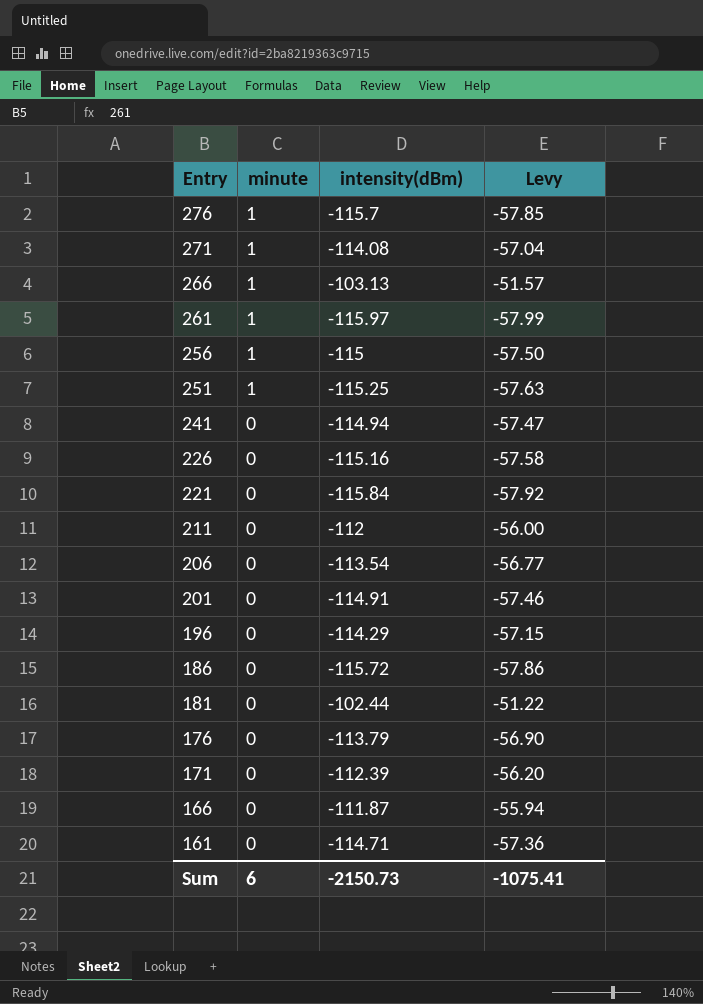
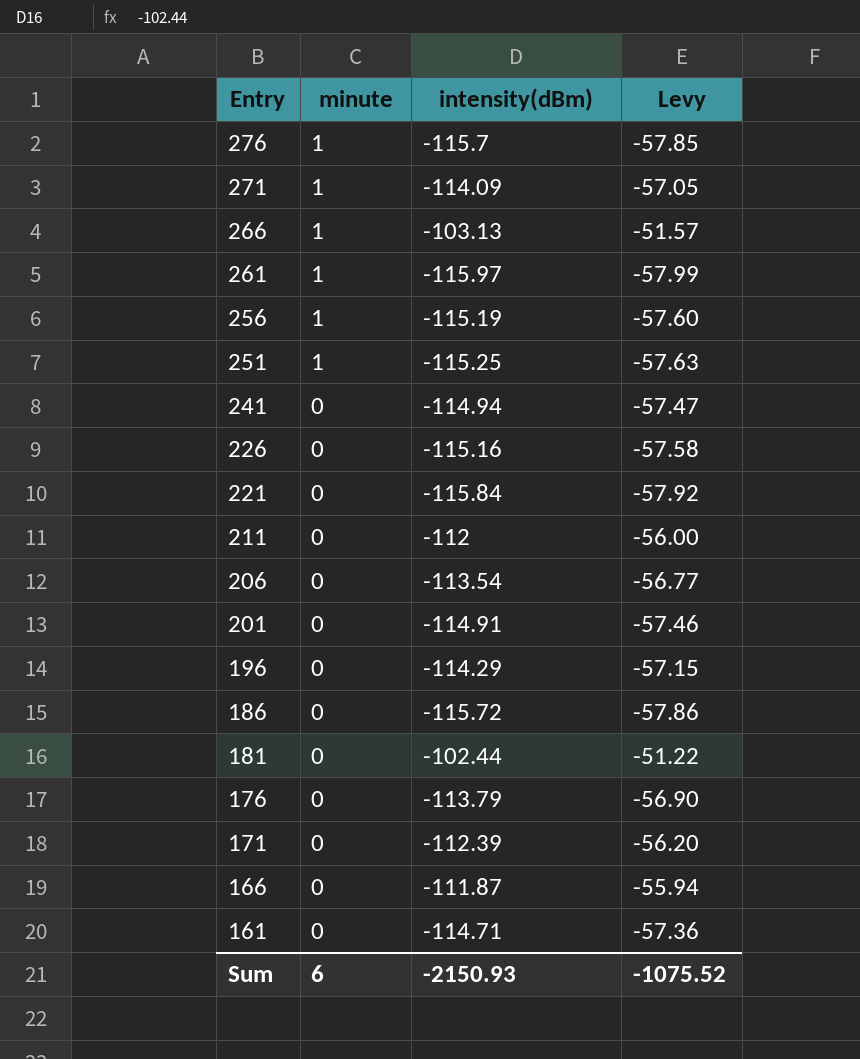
271 | intensity(dBm): -114.08 -> -114.09
271 | Levy: -57.04 -> -57.05
256 | intensity(dBm): -115 -> -115.19
256 | Levy: -57.50 -> -57.60
Sum | intensity(dBm): -2150.73 -> -2150.93
Sum | Levy: -1075.41 -> -1075.52

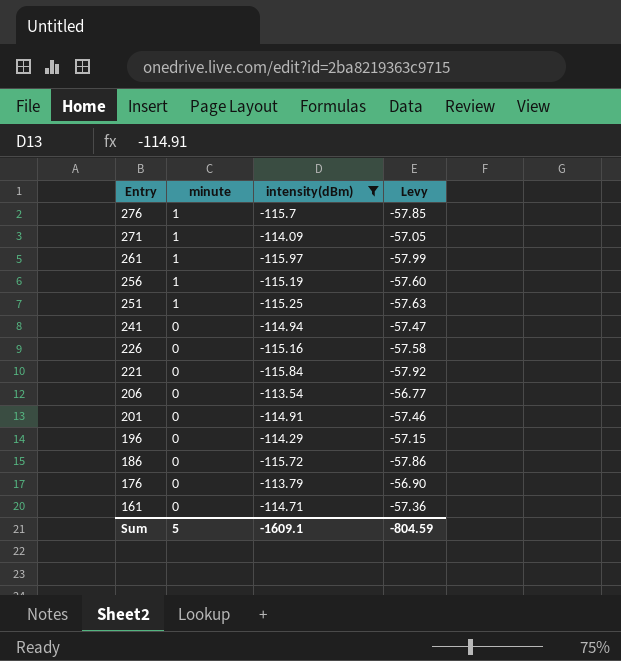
filter: none -> intensity(dBm) <= -113.54
Sum | minute: 6 -> 5
Sum | intensity(dBm): -2150.93 -> -1609.1
Sum | Levy: -1075.52 -> -804.59

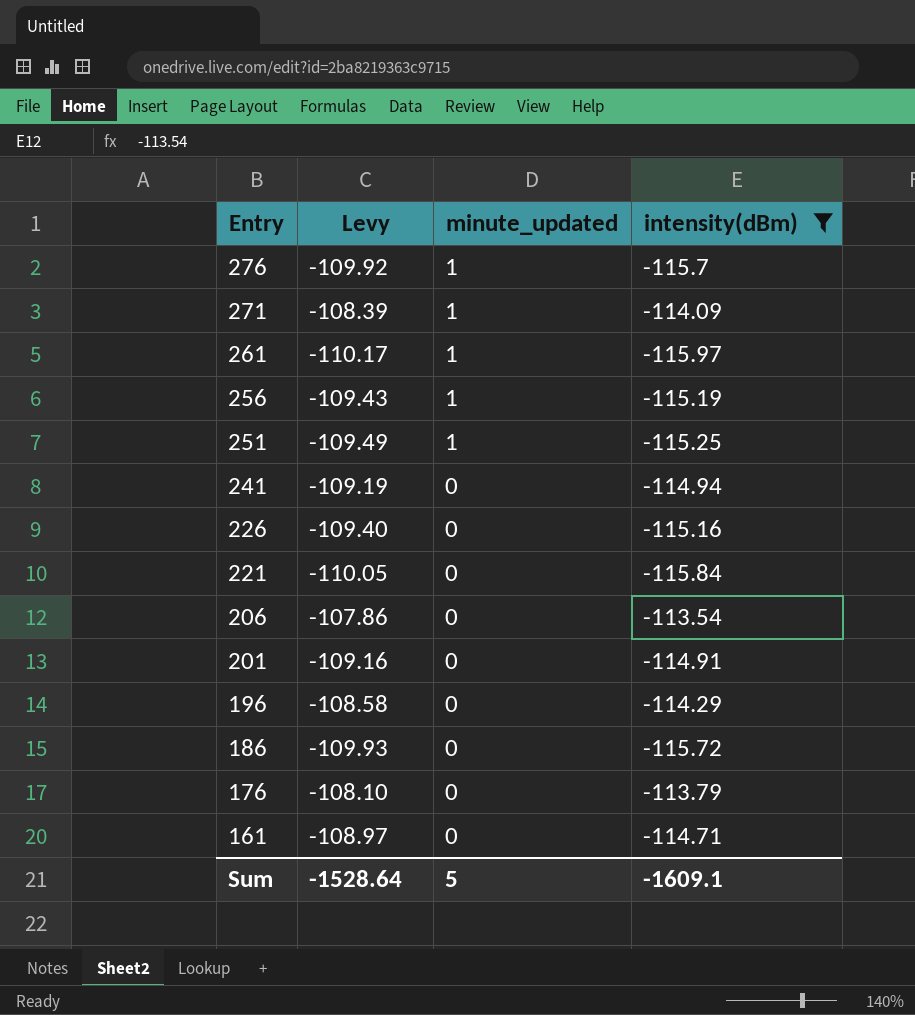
column Levy | formula: [intensity(dBm)] * 0.5 -> [intensity(dBm)] * 0.95
column Levy | position: 4 -> 2
column name: minute -> minute_updated
Sum | Levy: -804.59 -> -1528.64

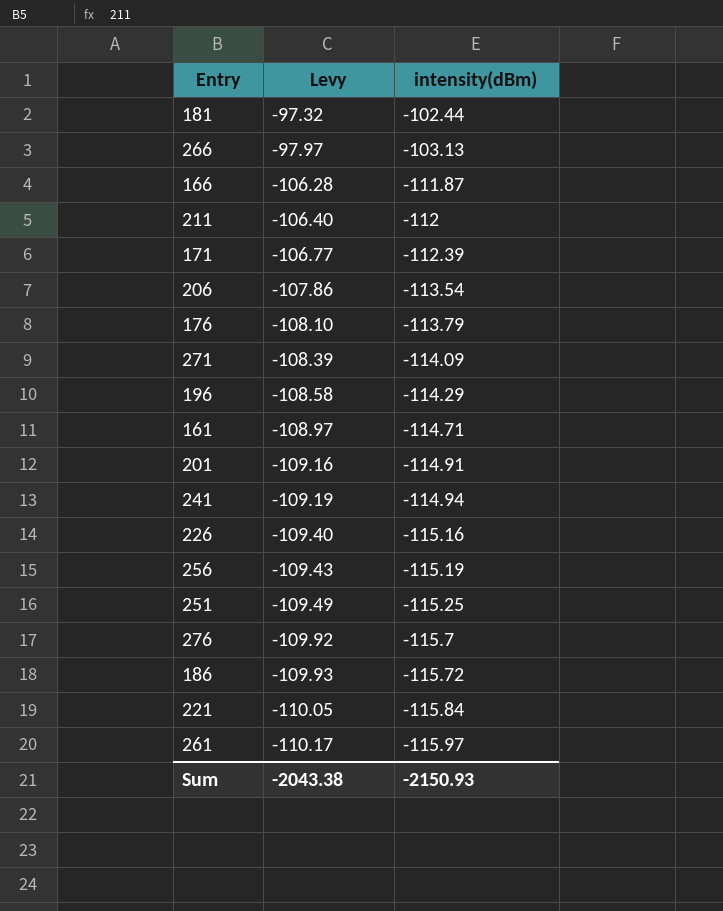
filter: intensity(dBm) <= -113.54 -> none
row order: Entry descending -> Levy descending
column minute_updated | position: 3 -> none
Sum | Levy: -1528.64 -> -2043.38
Sum | intensity(dBm): -1609.1 -> -2150.93

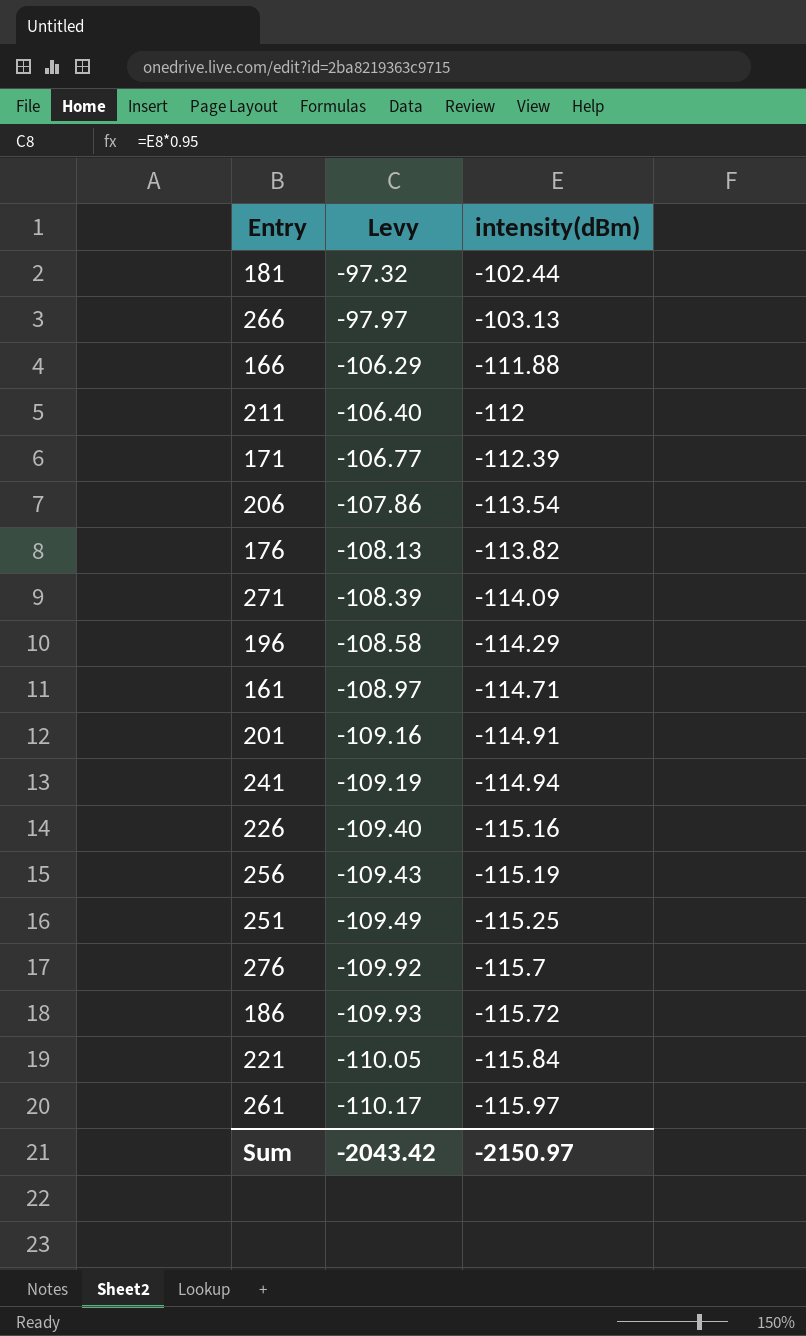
166 | Levy: -106.28 -> -106.29
166 | intensity(dBm): -111.87 -> -111.88
176 | Levy: -108.10 -> -108.13
176 | intensity(dBm): -113.79 -> -113.82
Sum | Levy: -2043.38 -> -2043.42
Sum | intensity(dBm): -2150.93 -> -2150.97

